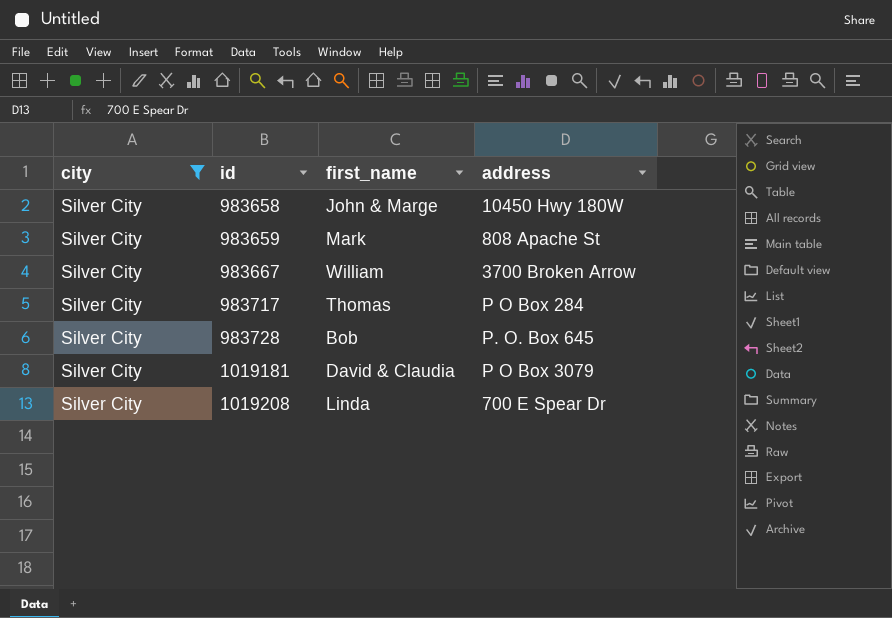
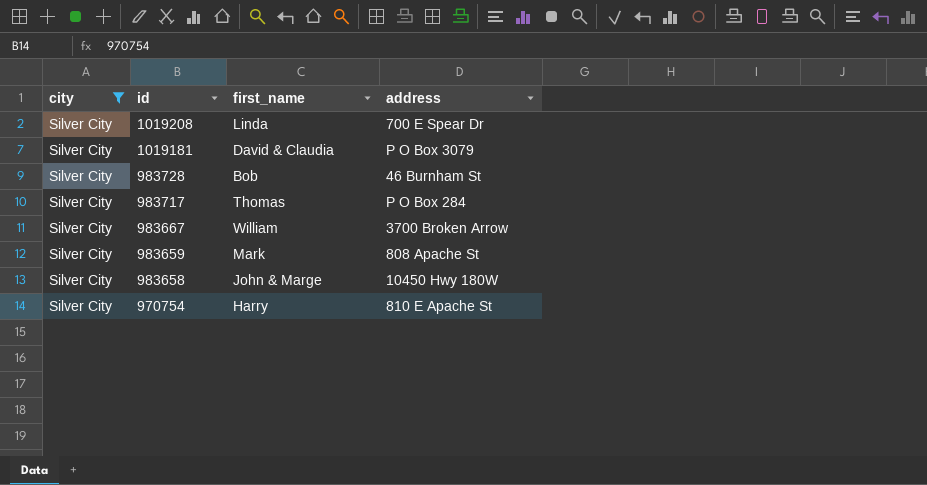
row order: id ascending -> id descending
983728 | address: P. O. Box 645 -> 46 Burnham St
row 970754: none -> Silver City | Harry | 810 E Apache St

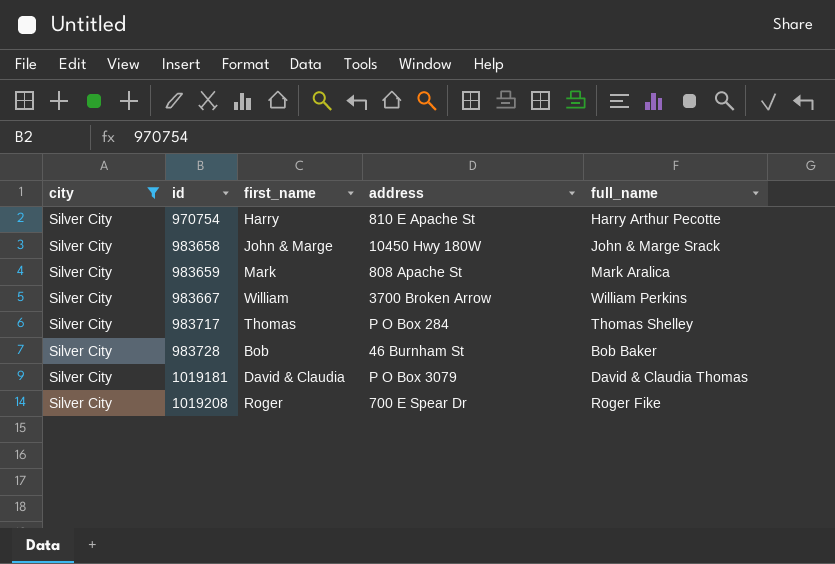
row order: id descending -> id ascending
column full_name | position: none -> 5
1019208 | first_name: Linda -> Roger

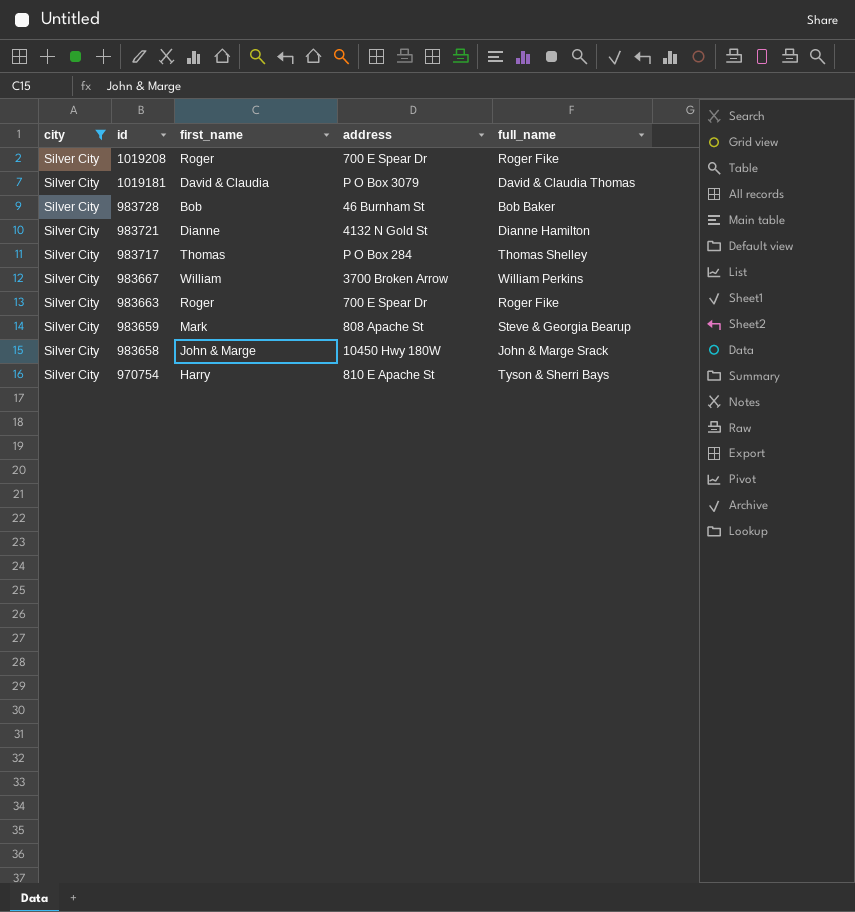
row order: id ascending -> id descending
row 983721: none -> Silver City | Dianne | 4132 N Gold St | Dianne Hamilton
row 983663: none -> Silver City | Roger | 700 E Spear Dr | Roger Fike
983659 | full_name: Mark Aralica -> Steve & Georgia Bearup
970754 | full_name: Harry Arthur Pecotte -> Tyson & Sherri Bays

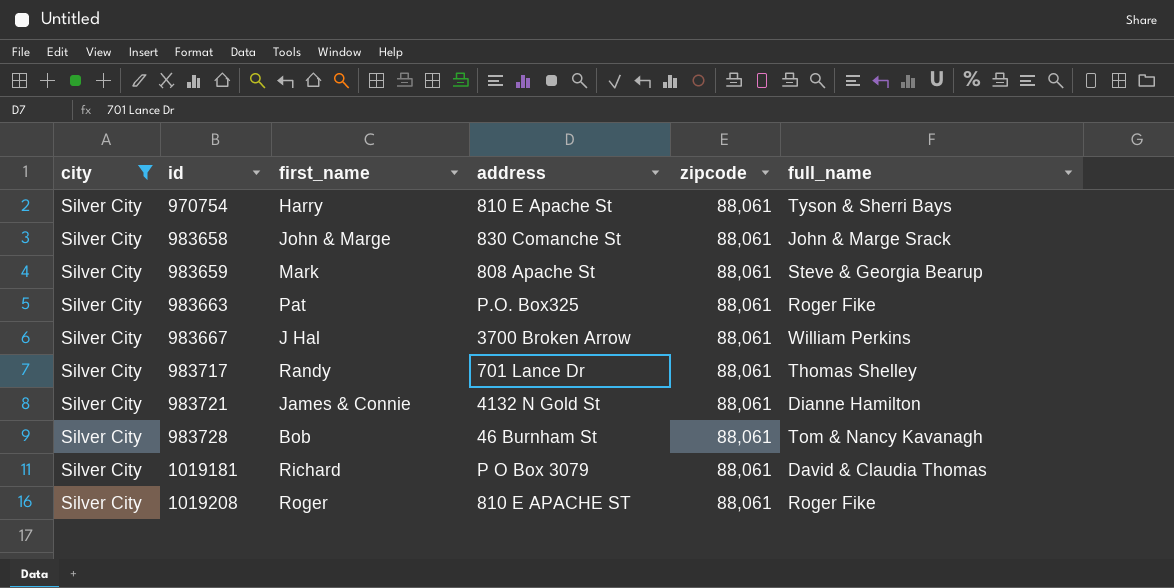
row order: id descending -> id ascending
column zipcode | position: none -> 5
983658 | address: 10450 Hwy 180W -> 830 Comanche St
983663 | first_name: Roger -> Pat
983663 | address: 700 E Spear Dr -> P.O. Box325
983667 | first_name: William -> J Hal
983717 | first_name: Thomas -> Randy
983717 | address: P O Box 284 -> 701 Lance Dr
983721 | first_name: Dianne -> James & Connie
983728 | full_name: Bob Baker -> Tom & Nancy Kavanagh
1019181 | first_name: David & Claudia -> Richard
1019208 | address: 700 E Spear Dr -> 810 E APACHE ST

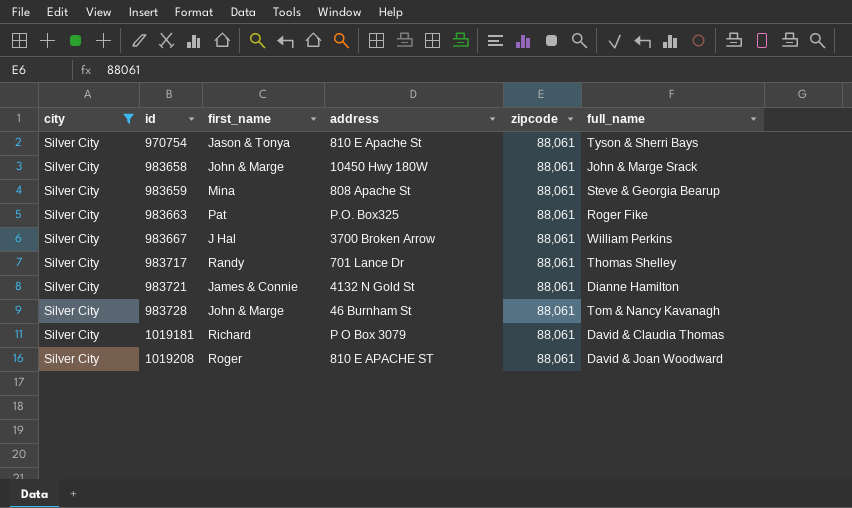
970754 | first_name: Harry -> Jason & Tonya
983658 | address: 830 Comanche St -> 10450 Hwy 180W
983659 | first_name: Mark -> Mina
983728 | first_name: Bob -> John & Marge
1019208 | full_name: Roger Fike -> David & Joan Woodward

